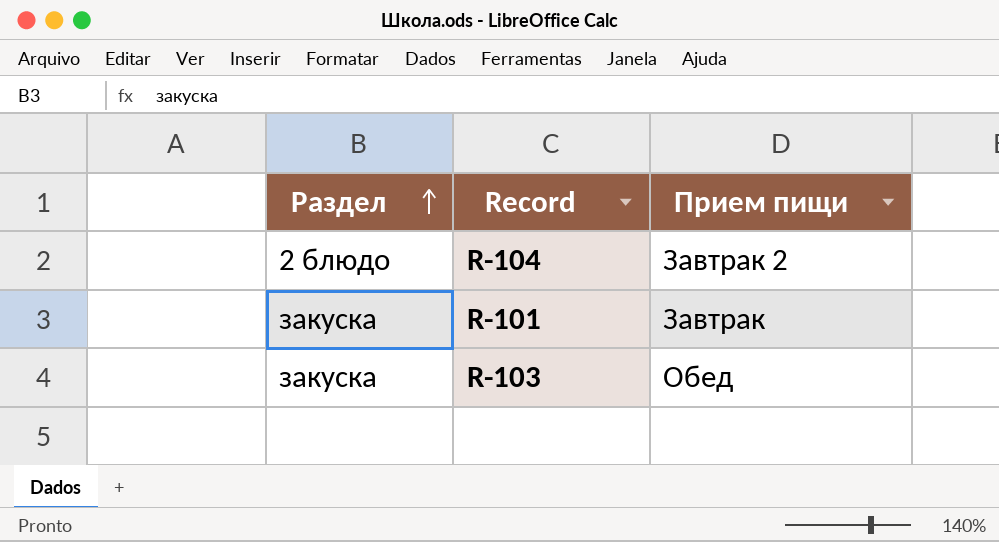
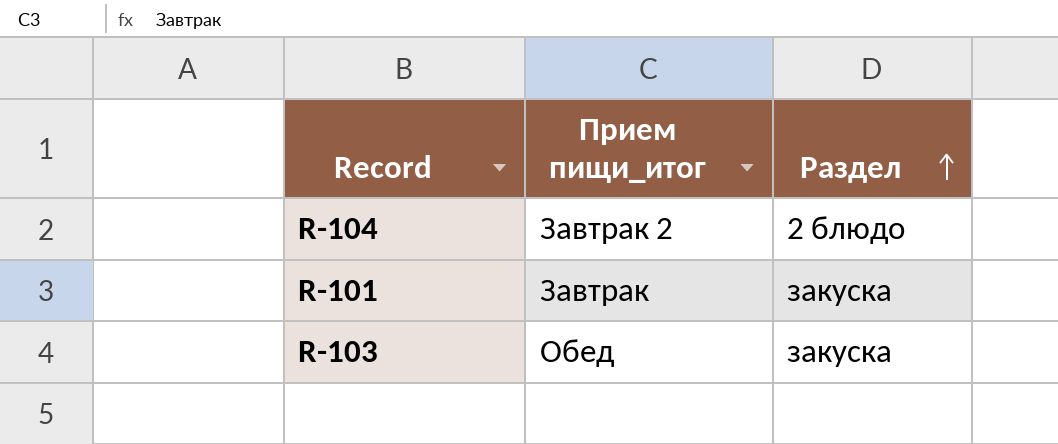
column name: Прием пищи -> Прием пищи_итог
column Раздел | position: 1 -> 3

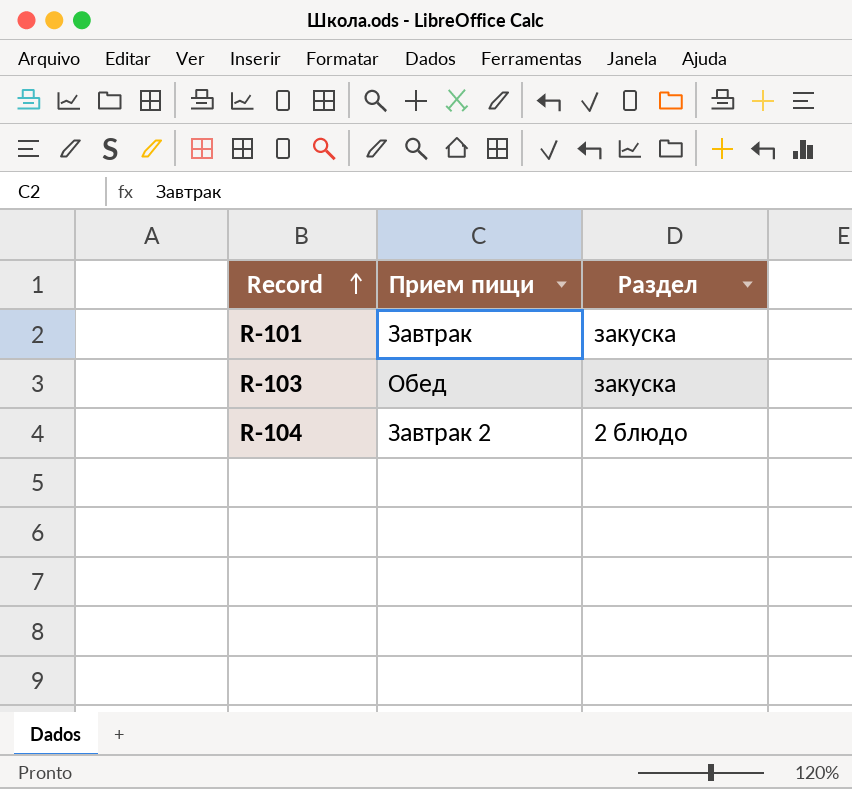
row order: Раздел ascending -> Record ascending
column name: Прием пищи_итог -> Прием пищи

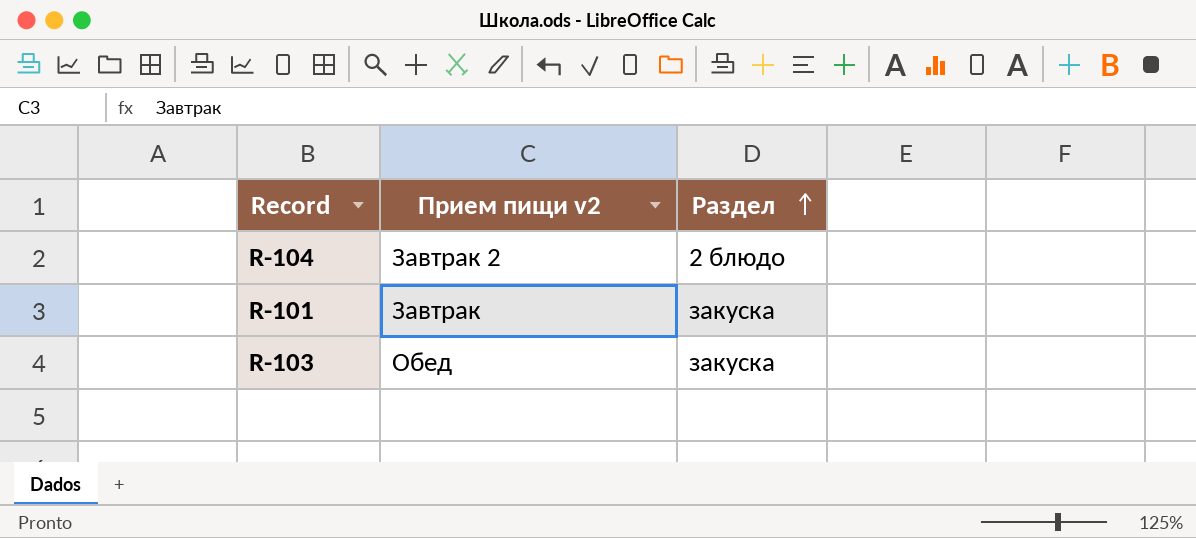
row order: Record ascending -> Раздел ascending
column name: Прием пищи -> Прием пищи v2

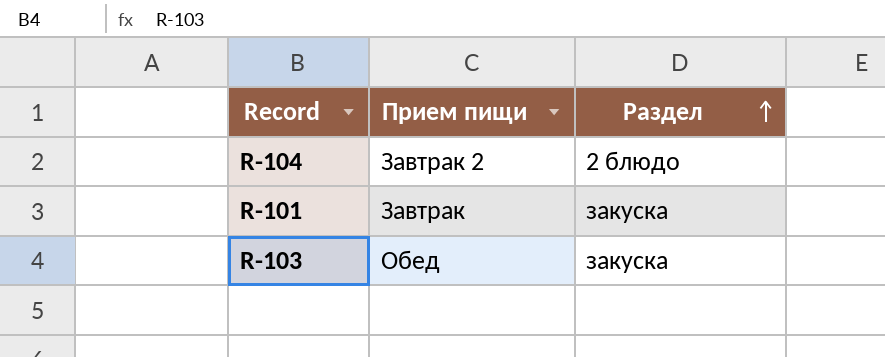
column name: Прием пищи v2 -> Прием пищи

